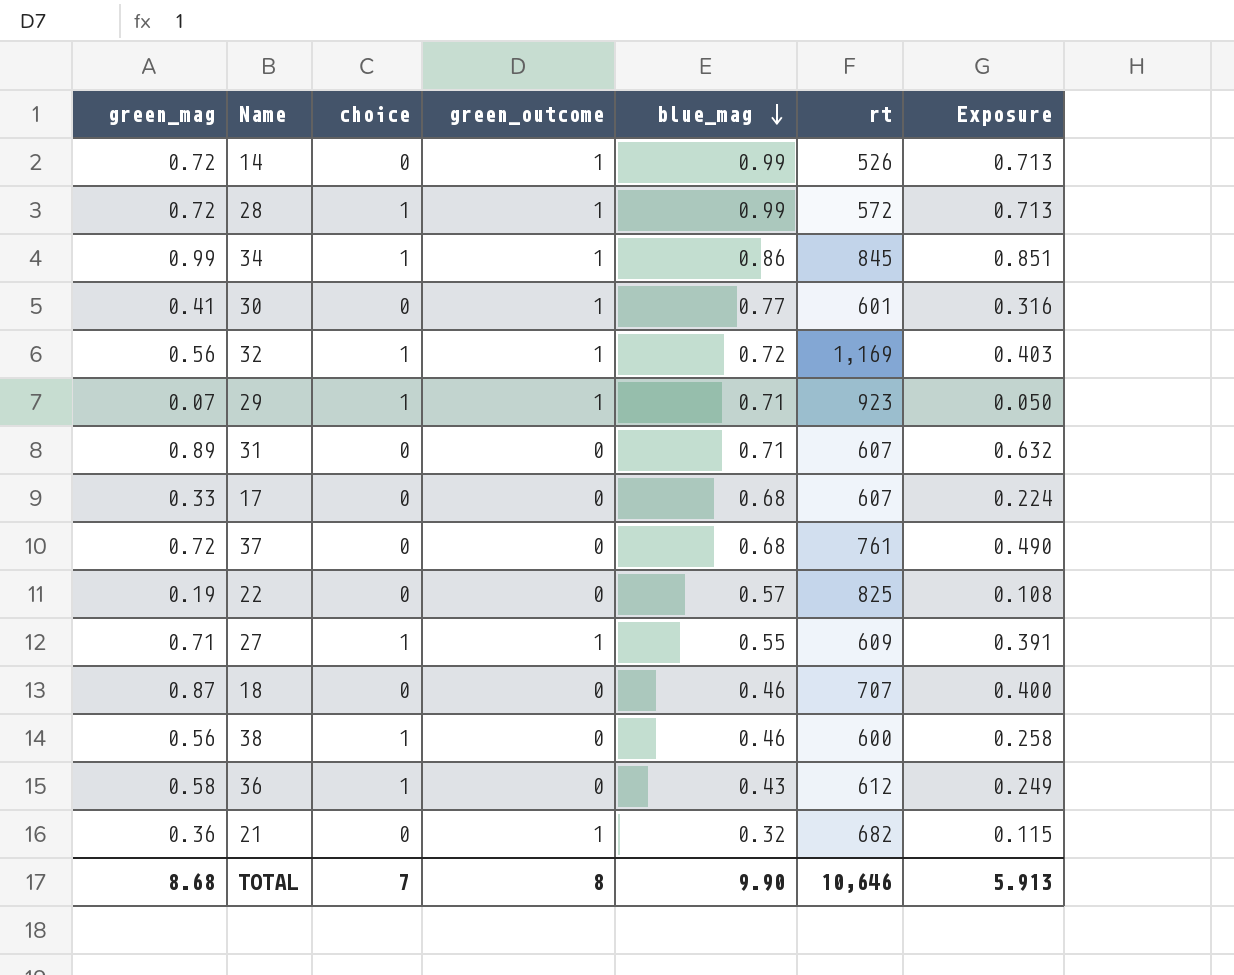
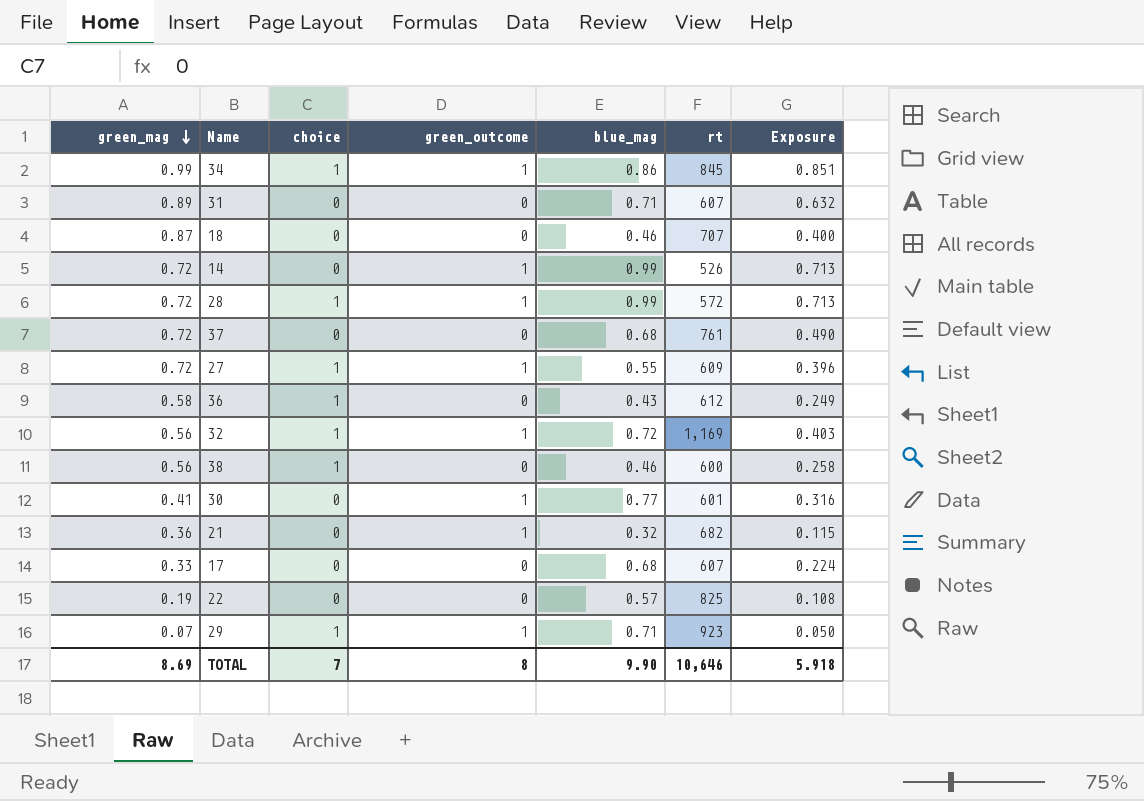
row order: blue_mag descending -> green_mag descending
27 | green_mag: 0.71 -> 0.72
27 | Exposure: 0.391 -> 0.396
TOTAL | green_mag: 8.68 -> 8.69
TOTAL | Exposure: 5.913 -> 5.918

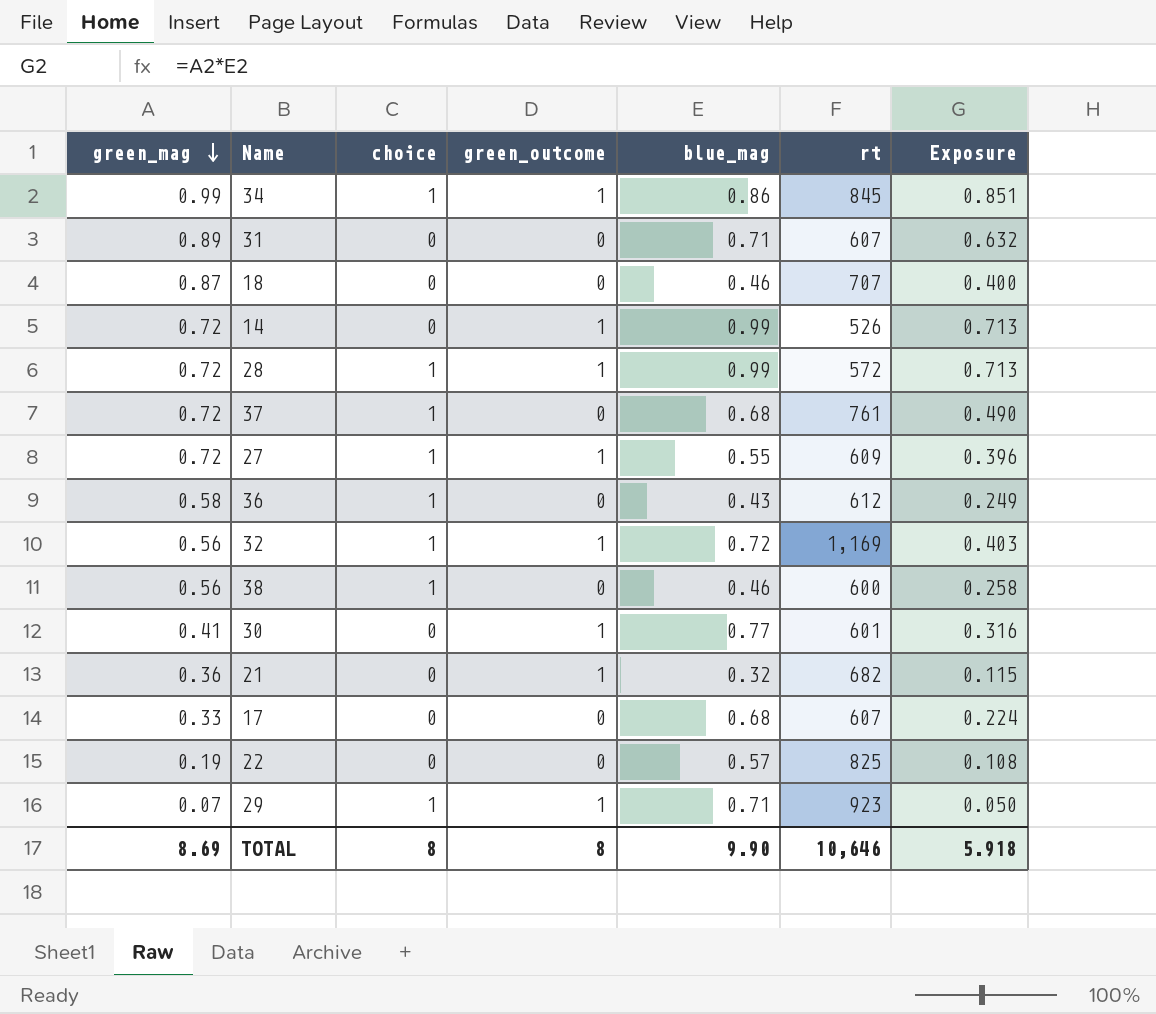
37 | choice: 0 -> 1
TOTAL | choice: 7 -> 8

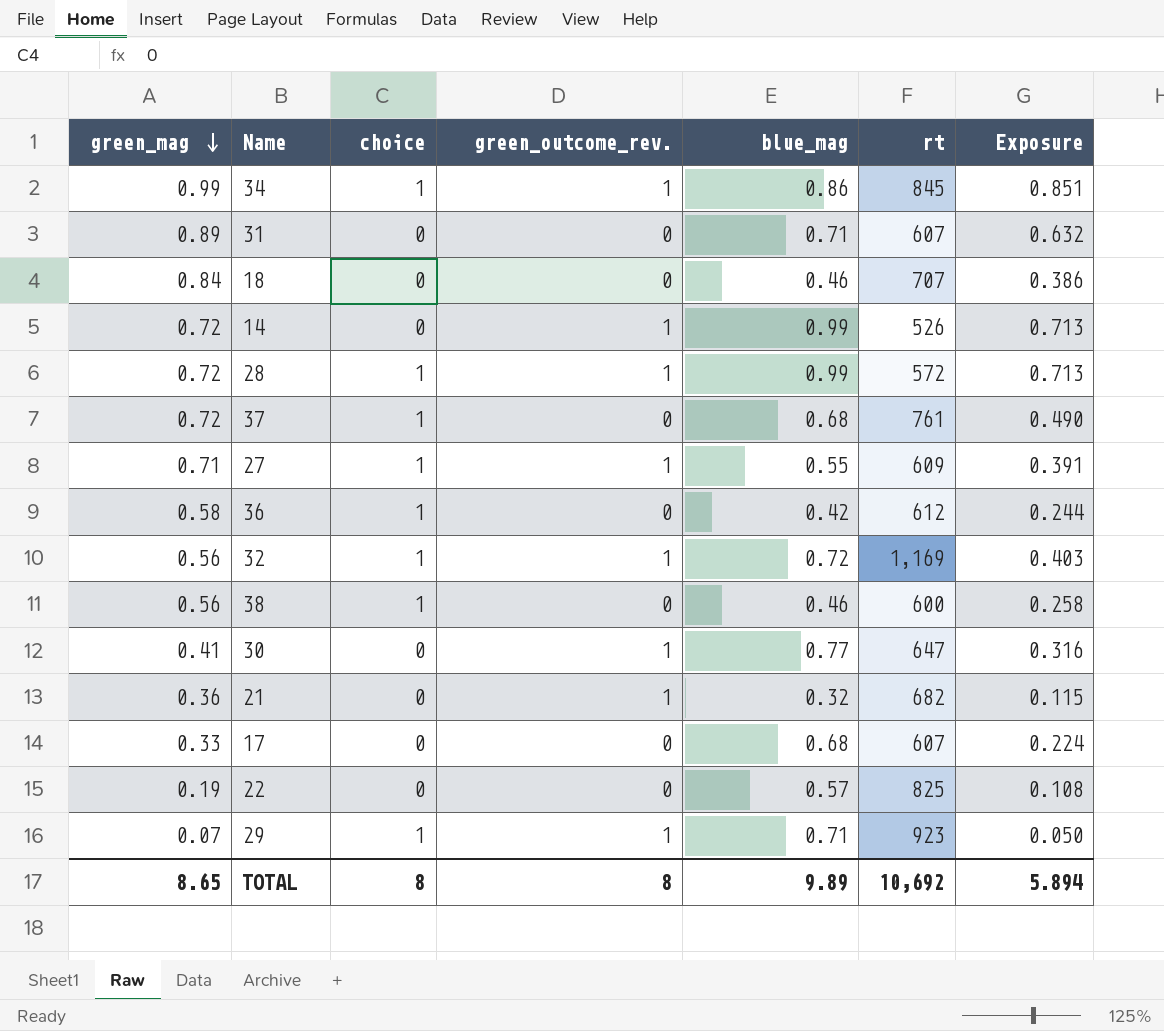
column name: green_outcome -> green_outcome_rev.
18 | green_mag: 0.87 -> 0.84
18 | Exposure: 0.400 -> 0.386
27 | green_mag: 0.72 -> 0.71
27 | Exposure: 0.396 -> 0.391
36 | blue_mag: 0.43 -> 0.42
36 | Exposure: 0.249 -> 0.244
30 | rt: 601 -> 647
TOTAL | green_mag: 8.69 -> 8.65
TOTAL | blue_mag: 9.90 -> 9.89
TOTAL | rt: 10,646 -> 10,692
TOTAL | Exposure: 5.918 -> 5.894

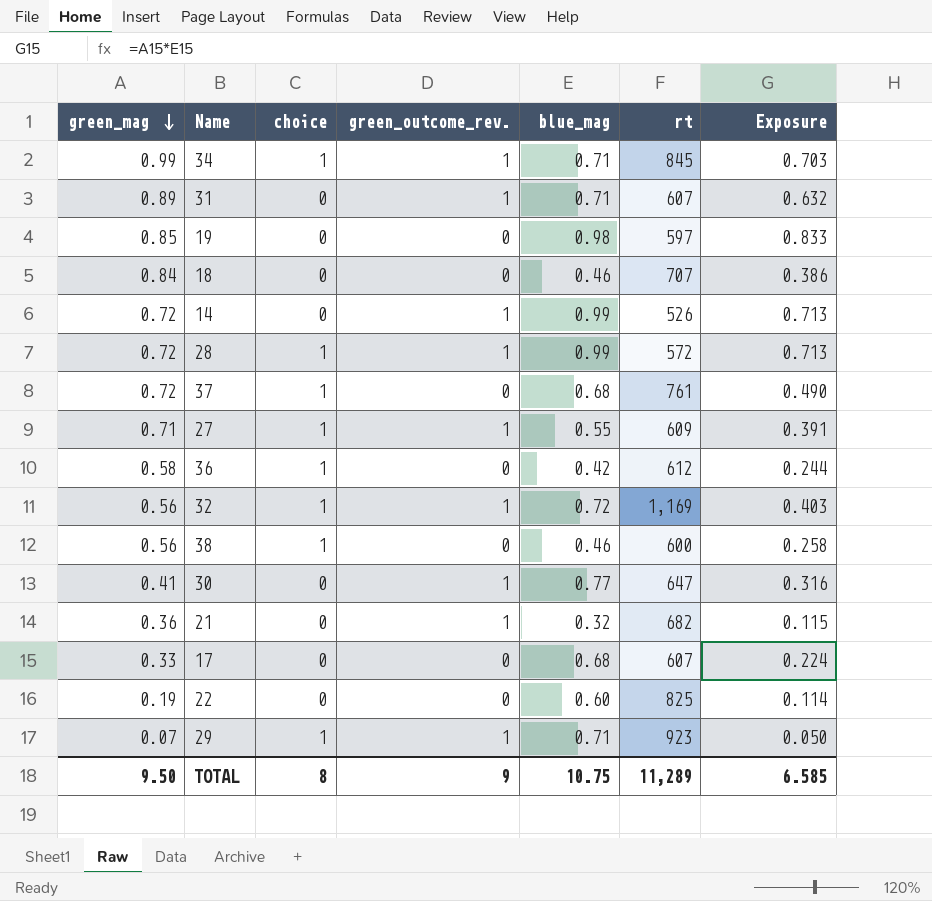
34 | blue_mag: 0.86 -> 0.71
34 | Exposure: 0.851 -> 0.703
31 | green_outcome_rev.: 0 -> 1
row 19: none -> 0.85 | 0 | 0 | 0.98 | 597 | 0.833
22 | blue_mag: 0.57 -> 0.60
22 | Exposure: 0.108 -> 0.114
TOTAL | green_mag: 8.65 -> 9.50
TOTAL | green_outcome_rev.: 8 -> 9
TOTAL | blue_mag: 9.89 -> 10.75
TOTAL | rt: 10,692 -> 11,289
TOTAL | Exposure: 5.894 -> 6.585

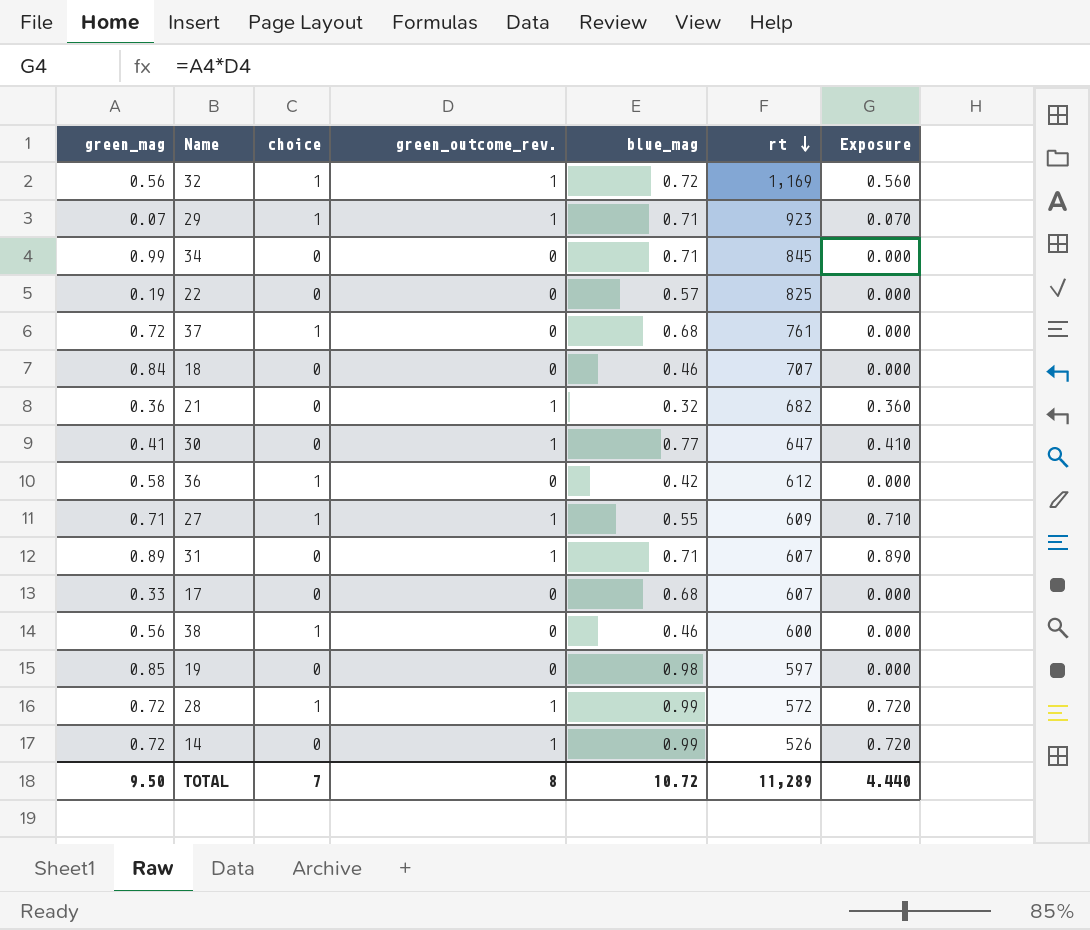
row order: green_mag descending -> rt descending
column Exposure | formula: [green_mag] * [blue_mag] -> [green_mag] * [green_outcome_rev.]
34 | choice: 1 -> 0
34 | green_outcome_rev.: 1 -> 0
22 | blue_mag: 0.60 -> 0.57
TOTAL | choice: 8 -> 7
TOTAL | green_outcome_rev.: 9 -> 8
TOTAL | blue_mag: 10.75 -> 10.72
TOTAL | Exposure: 6.585 -> 4.440

